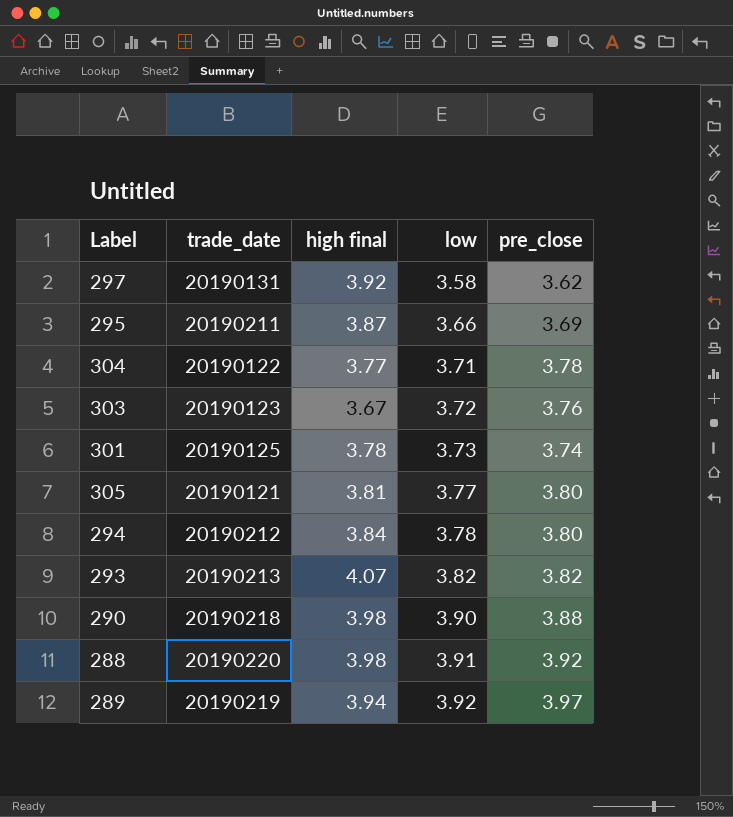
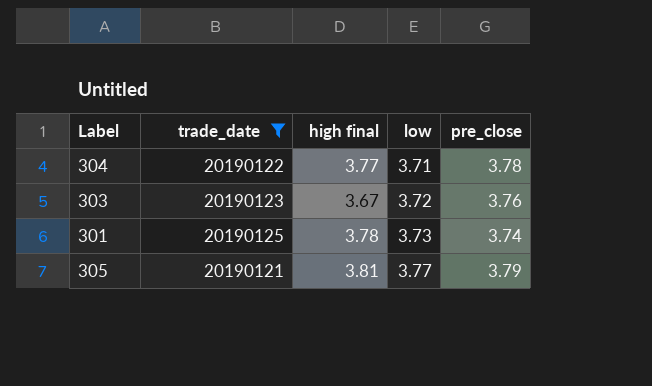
filter: none -> trade_date <= 20190125
305 | pre_close: 3.80 -> 3.79

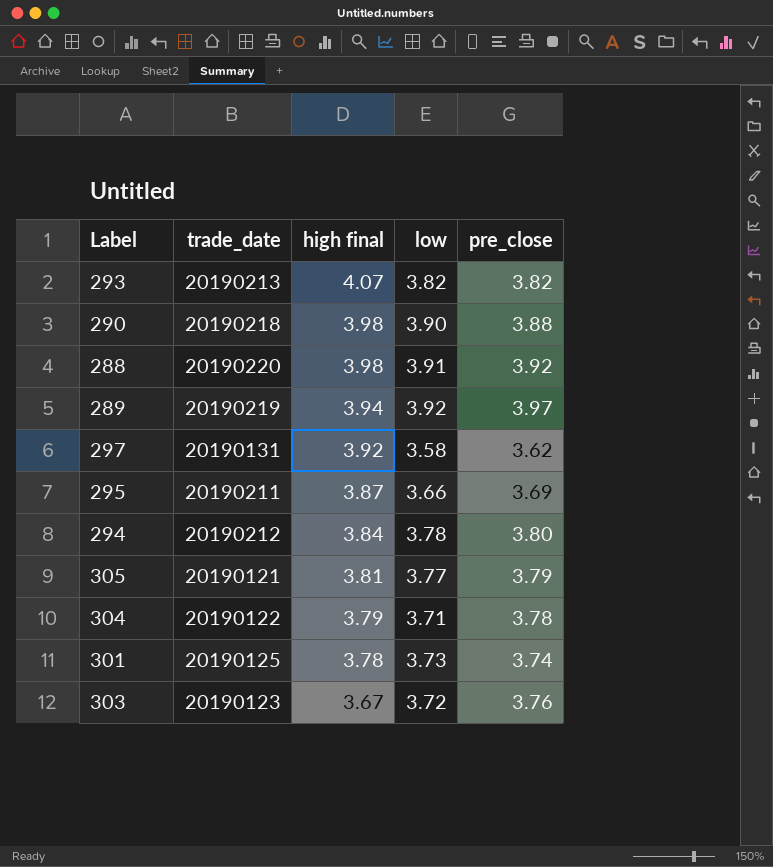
filter: trade_date <= 20190125 -> none
row order: low ascending -> high final descending
304 | high final: 3.77 -> 3.79

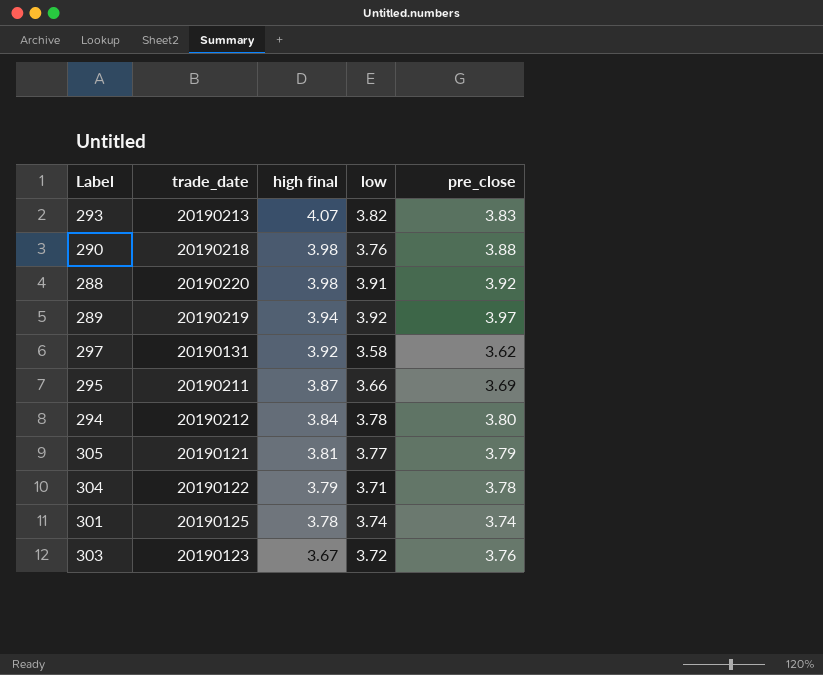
293 | pre_close: 3.82 -> 3.83
290 | low: 3.90 -> 3.76
301 | low: 3.73 -> 3.74

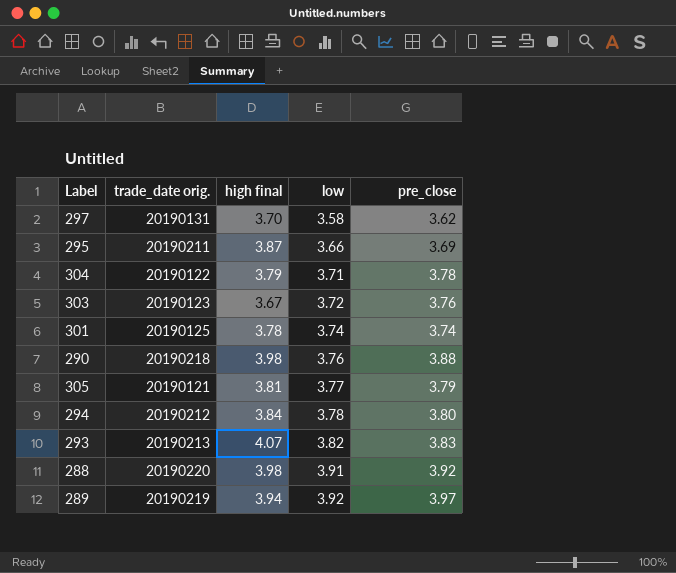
row order: high final descending -> low ascending
column name: trade_date -> trade_date orig.
297 | high final: 3.92 -> 3.70

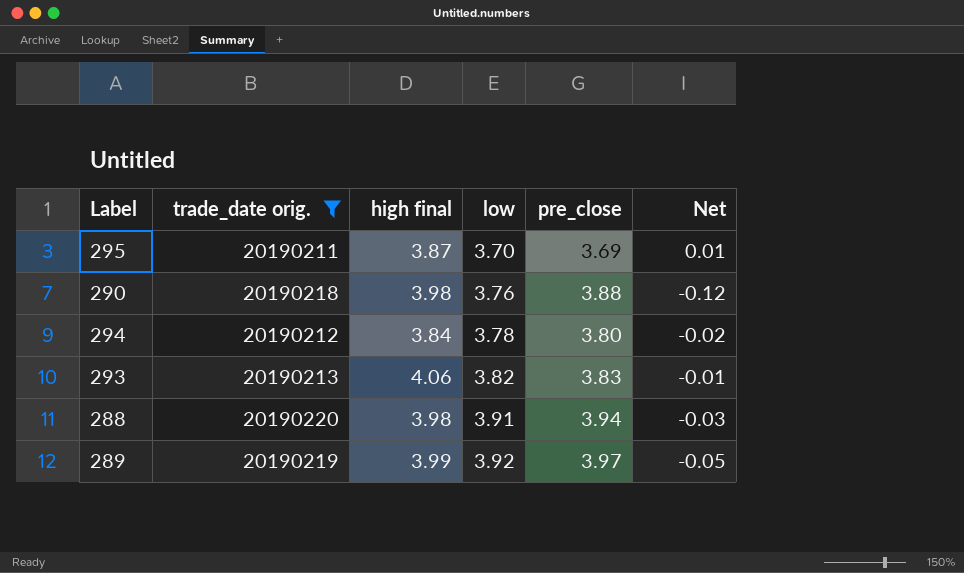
filter: none -> trade_date orig. >= 20190211
column Net | formula: none -> [low] - [pre_close]
295 | low: 3.66 -> 3.70
293 | high final: 4.07 -> 4.06
288 | pre_close: 3.92 -> 3.94
289 | high final: 3.94 -> 3.99

